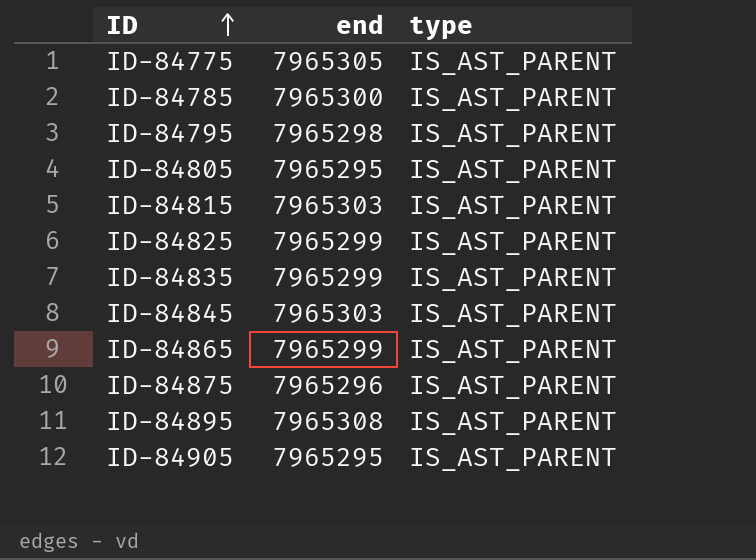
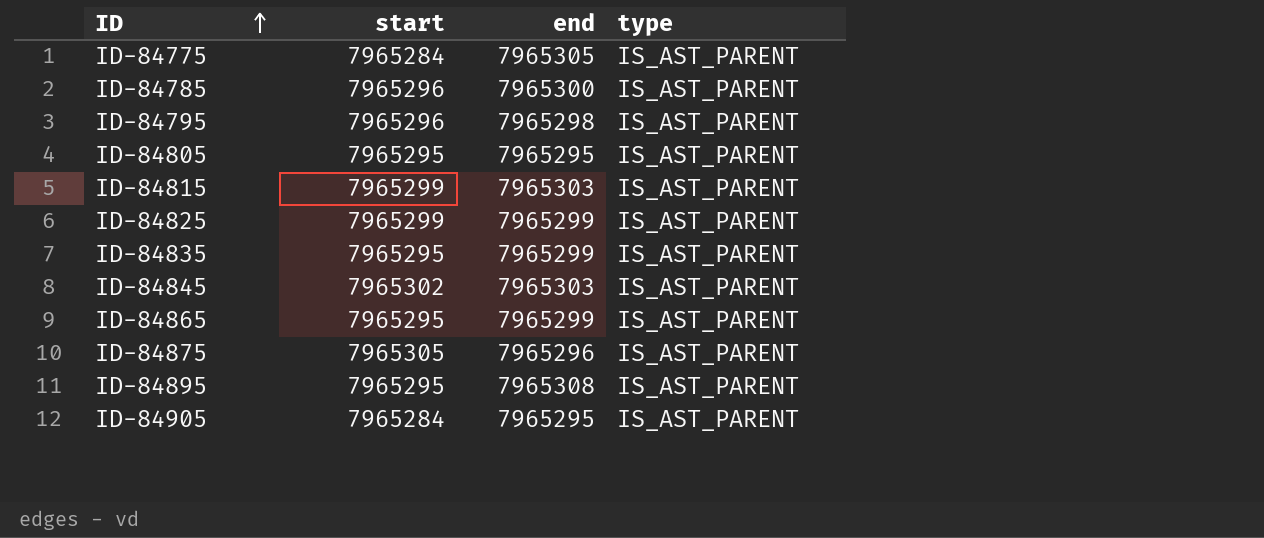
column start | position: none -> 2

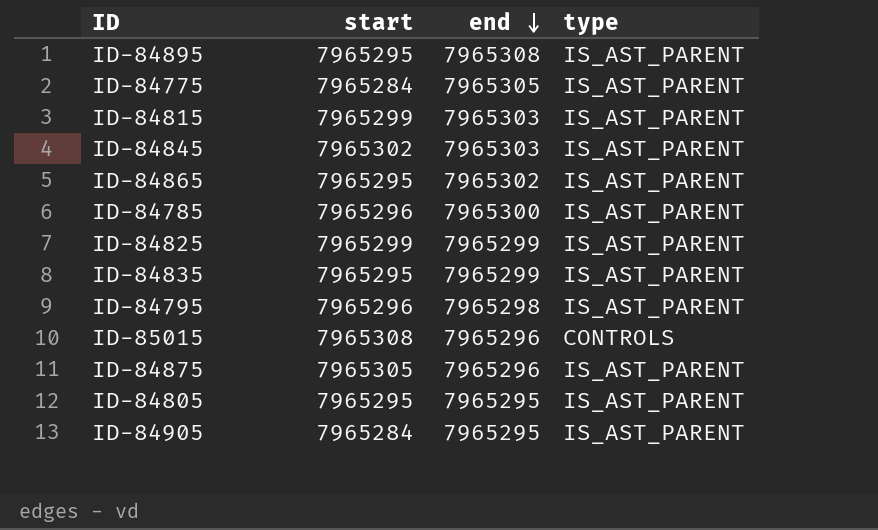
row order: ID ascending -> end descending
ID-84865 | end: 7965299 -> 7965302
row ID-85015: none -> 7965308 | 7965296 | CONTROLS

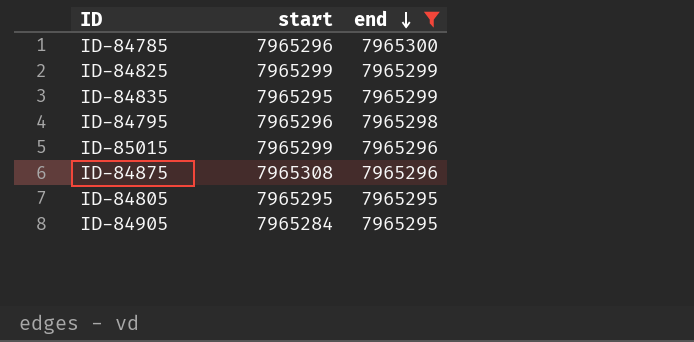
filter: none -> end <= 7965300
column type | position: 4 -> none
ID-85015 | start: 7965308 -> 7965299
ID-84875 | start: 7965305 -> 7965308

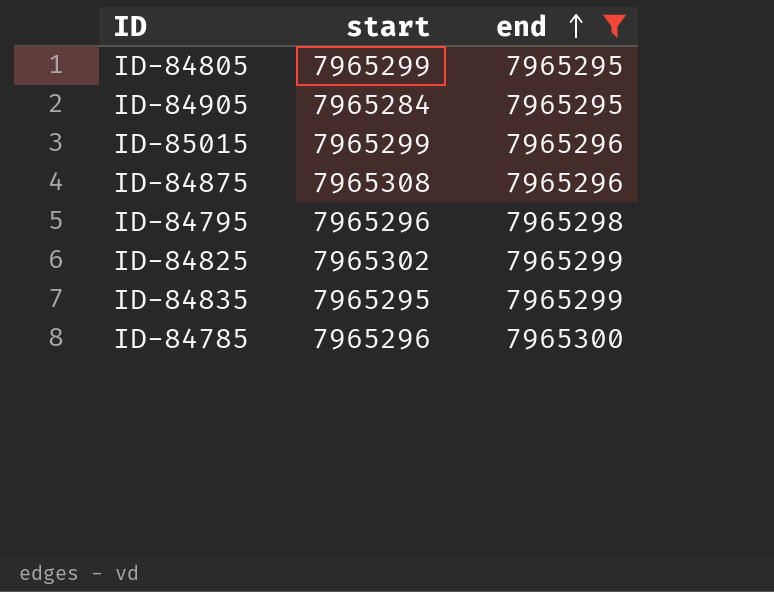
row order: end descending -> end ascending
ID-84805 | start: 7965295 -> 7965299
ID-84825 | start: 7965299 -> 7965302

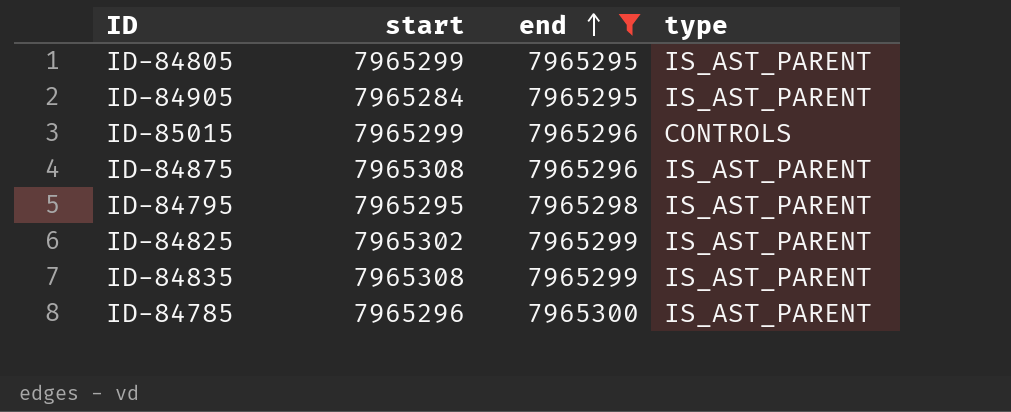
column type | position: none -> 4
ID-84795 | start: 7965296 -> 7965295
ID-84835 | start: 7965295 -> 7965308

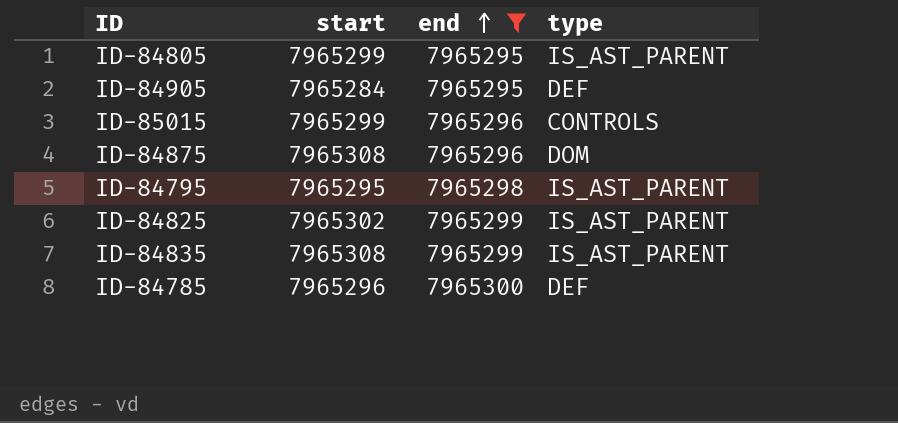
ID-84905 | type: IS_AST_PARENT -> DEF
ID-84875 | type: IS_AST_PARENT -> DOM
ID-84785 | type: IS_AST_PARENT -> DEF

